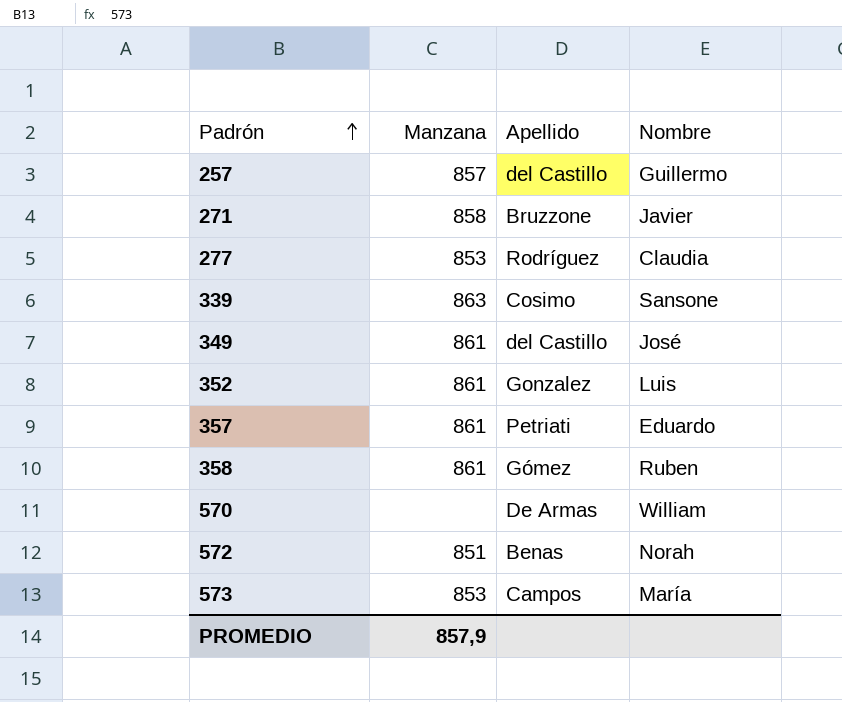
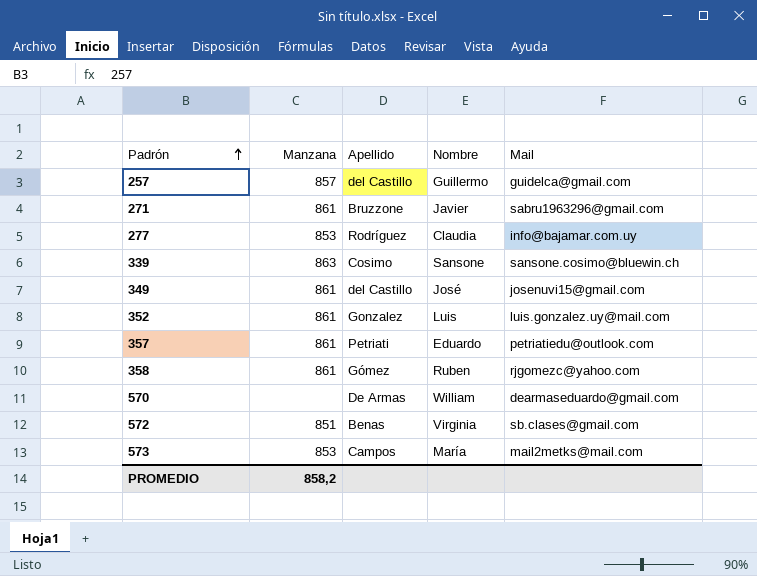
column Mail | position: none -> 5
271 | Manzana: 858 -> 861
572 | Nombre: Norah -> Virginia
PROMEDIO | Manzana: 857,9 -> 858,2

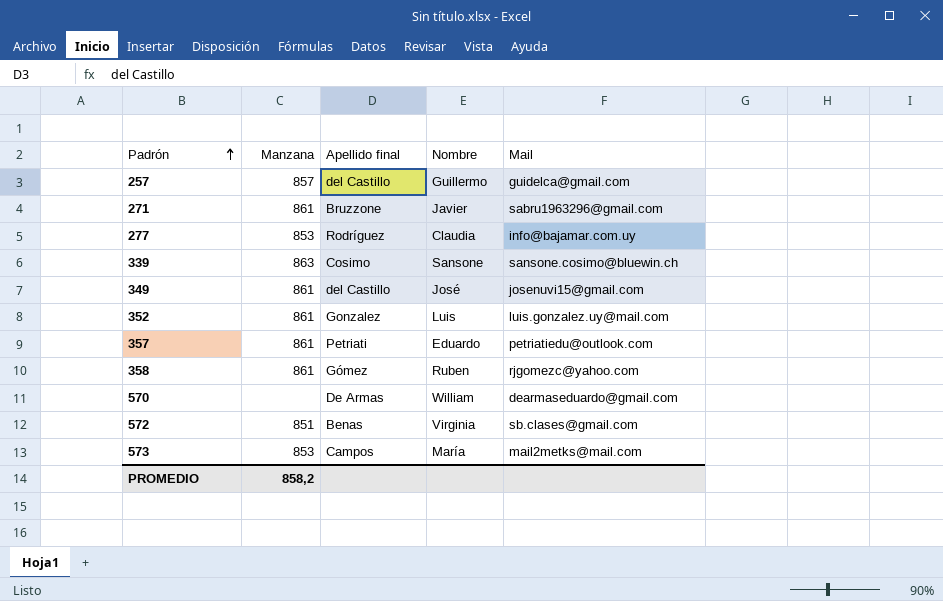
column name: Apellido -> Apellido final

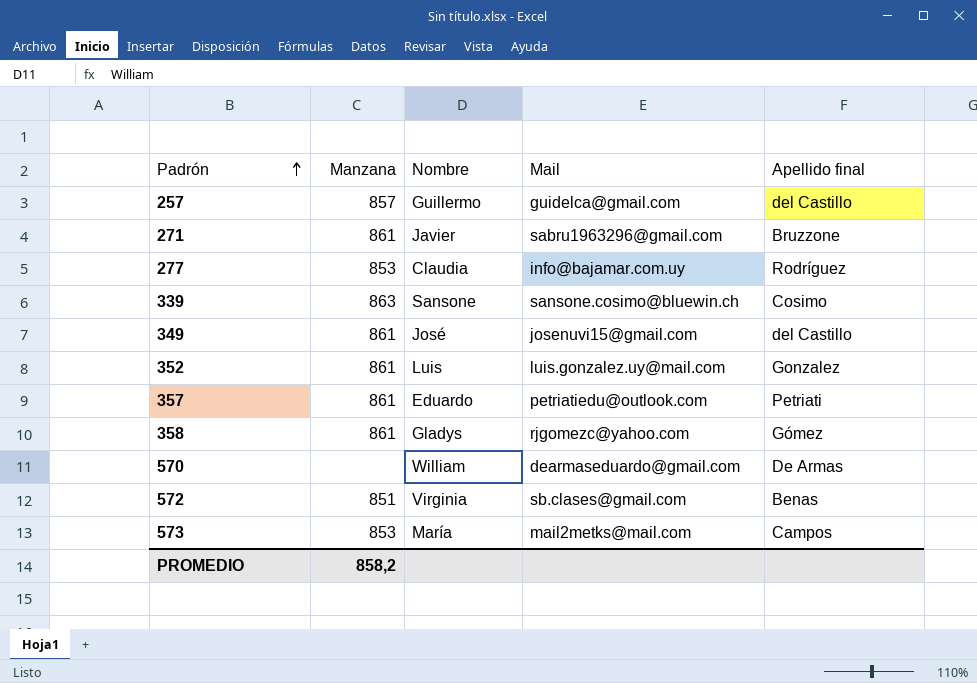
column Apellido final | position: 3 -> 5
358 | Nombre: Ruben -> Gladys

